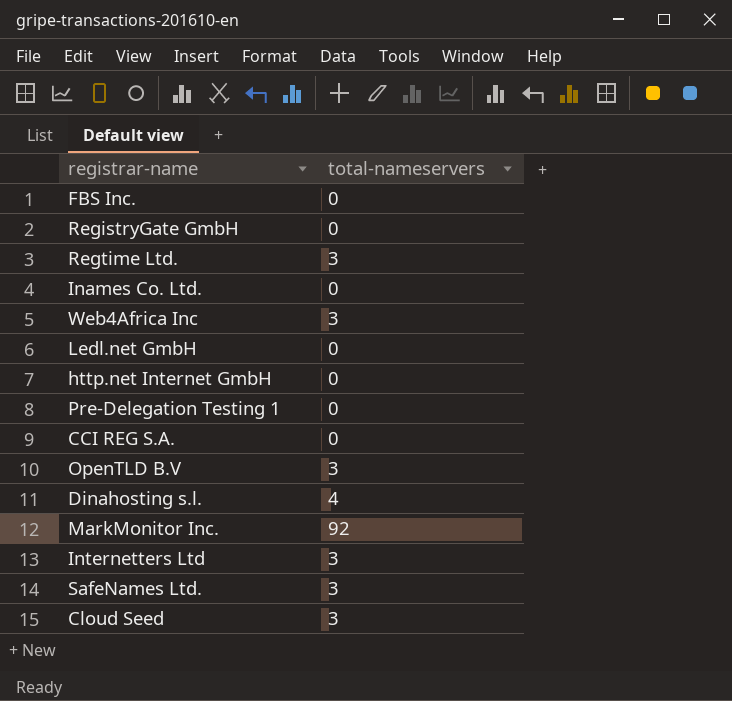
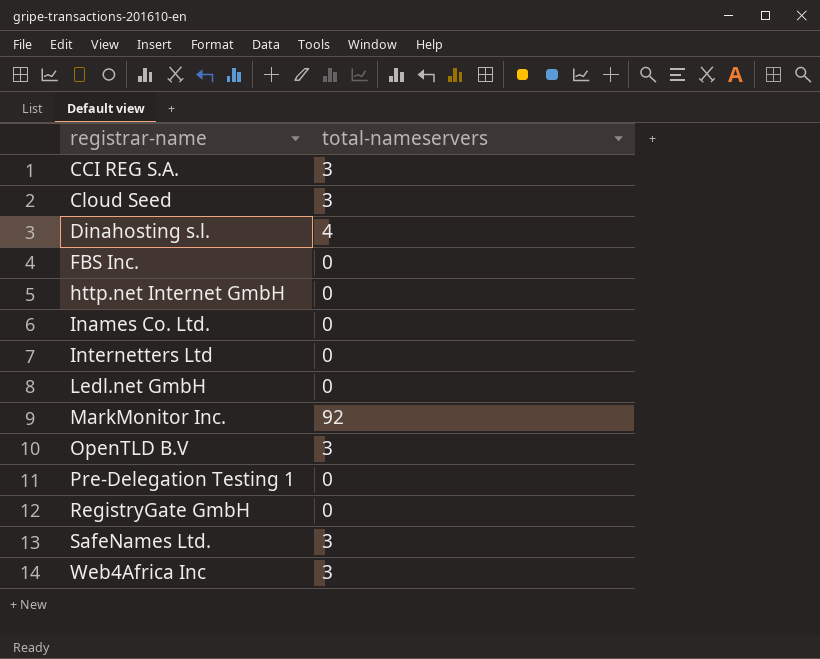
row order: none -> registrar-name ascending
row Regtime Ltd.: 3 -> none
CCI REG S.A. | total-nameservers: 0 -> 3
Internetters Ltd | total-nameservers: 3 -> 0

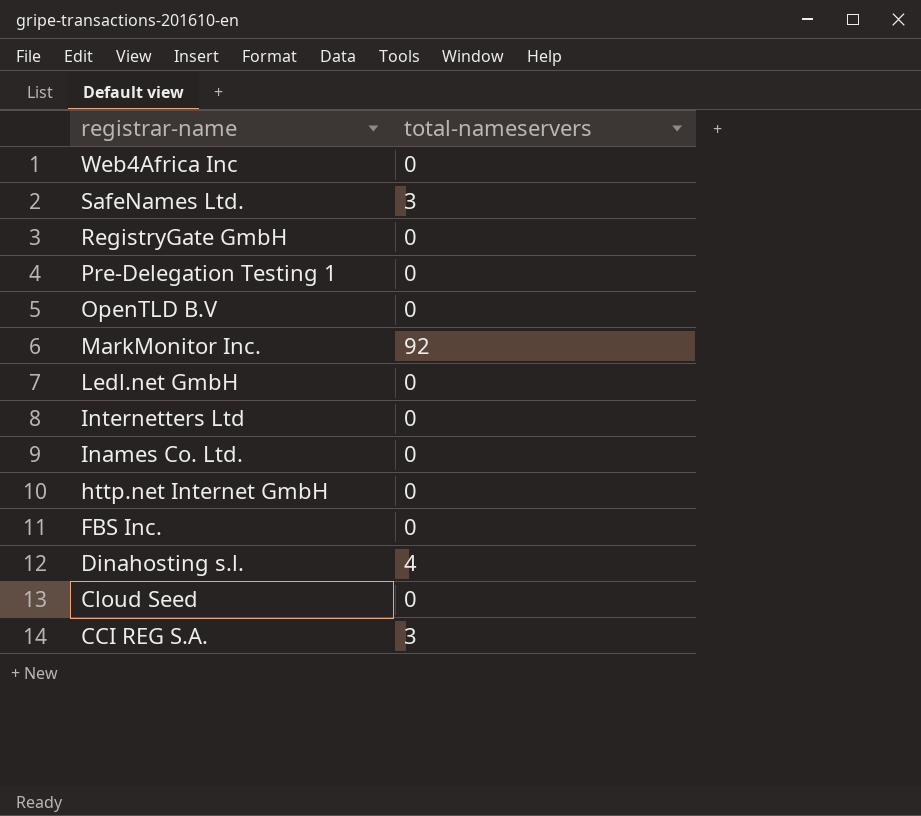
row order: registrar-name ascending -> registrar-name descending
Web4Africa Inc | total-nameservers: 3 -> 0
OpenTLD B.V | total-nameservers: 3 -> 0
Cloud Seed | total-nameservers: 3 -> 0

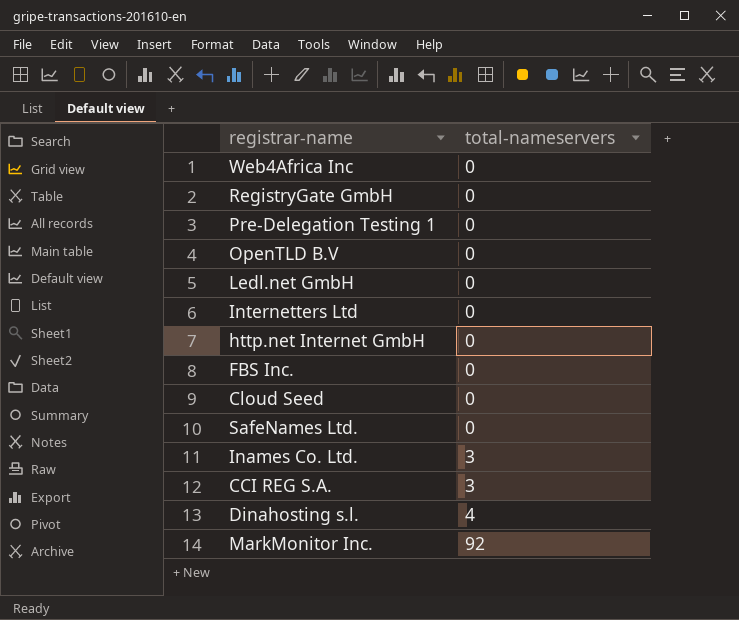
row order: registrar-name descending -> total-nameservers ascending
SafeNames Ltd. | total-nameservers: 3 -> 0
Inames Co. Ltd. | total-nameservers: 0 -> 3

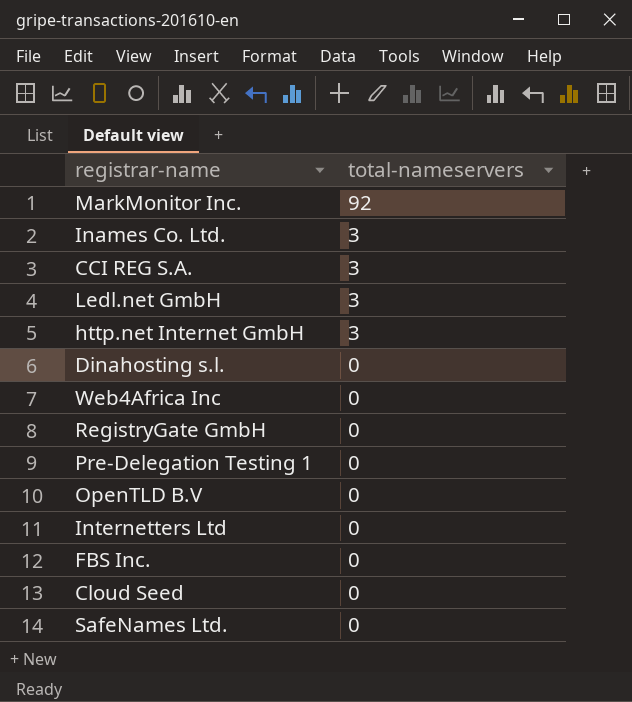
row order: total-nameservers ascending -> total-nameservers descending
Ledl.net GmbH | total-nameservers: 0 -> 3
http.net Internet GmbH | total-nameservers: 0 -> 3
Dinahosting s.l. | total-nameservers: 4 -> 0

